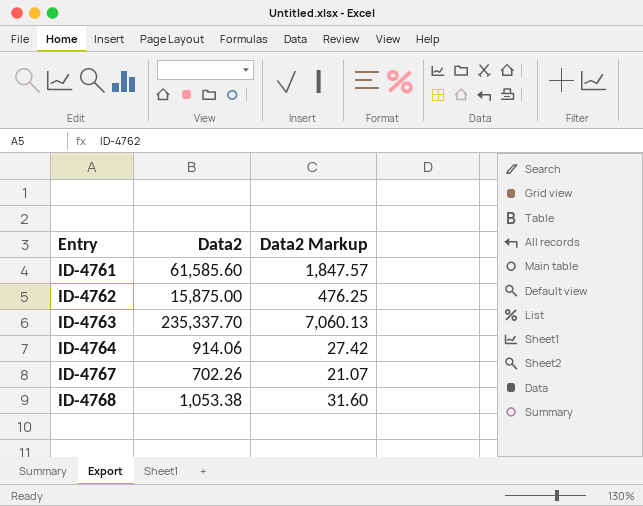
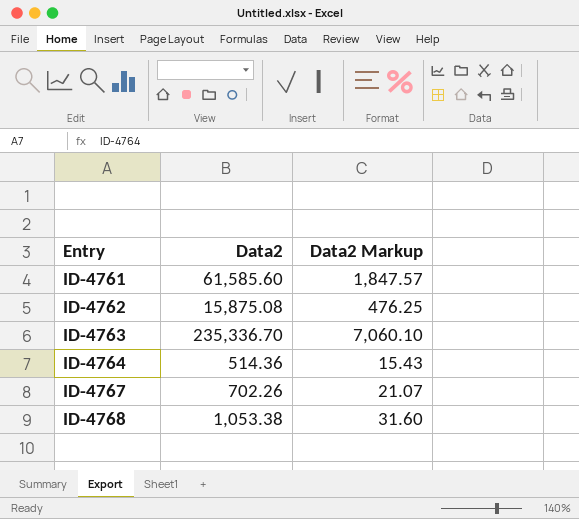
ID-4762 | Data2: 15,875.00 -> 15,875.08
ID-4763 | Data2: 235,337.70 -> 235,336.70
ID-4763 | Data2 Markup: 7,060.13 -> 7,060.10
ID-4764 | Data2: 914.06 -> 514.36
ID-4764 | Data2 Markup: 27.42 -> 15.43

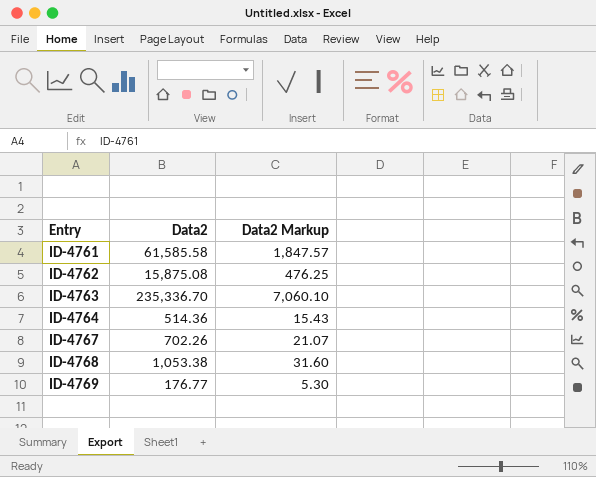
ID-4761 | Data2: 61,585.60 -> 61,585.58
row ID-4769: none -> 176.77 | 5.30

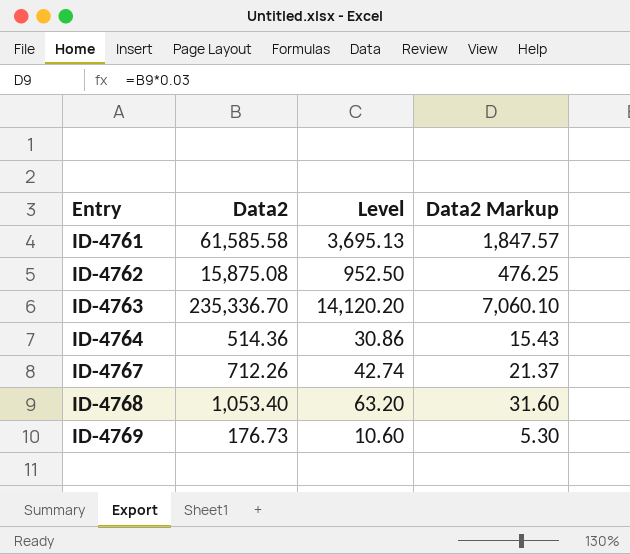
column Level | formula: none -> [Data2] * 0.06
ID-4767 | Data2: 702.26 -> 712.26
ID-4767 | Data2 Markup: 21.07 -> 21.37
ID-4768 | Data2: 1,053.38 -> 1,053.40
ID-4769 | Data2: 176.77 -> 176.73

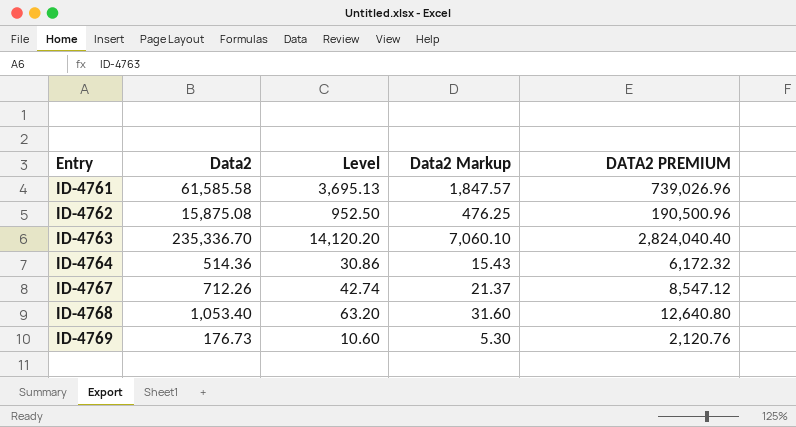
column DATA2 PREMIUM | formula: none -> [Data2] * 12

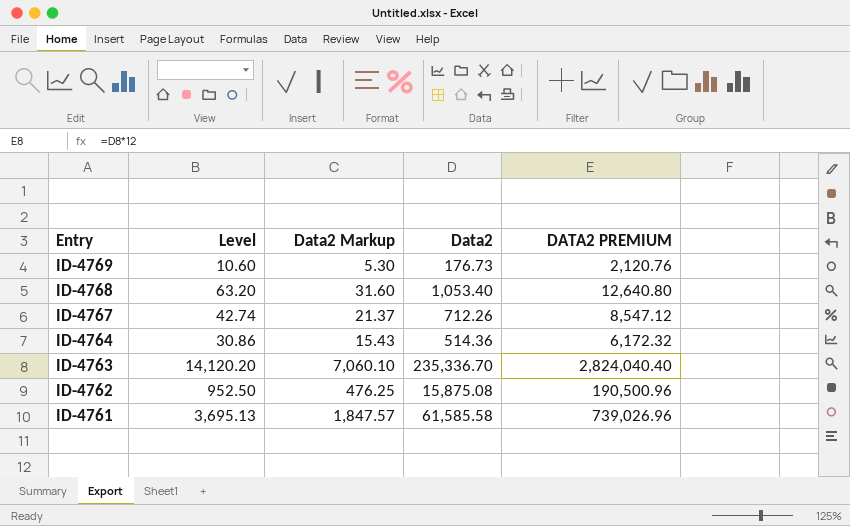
row order: Entry ascending -> Entry descending
column Data2 | position: 2 -> 4

